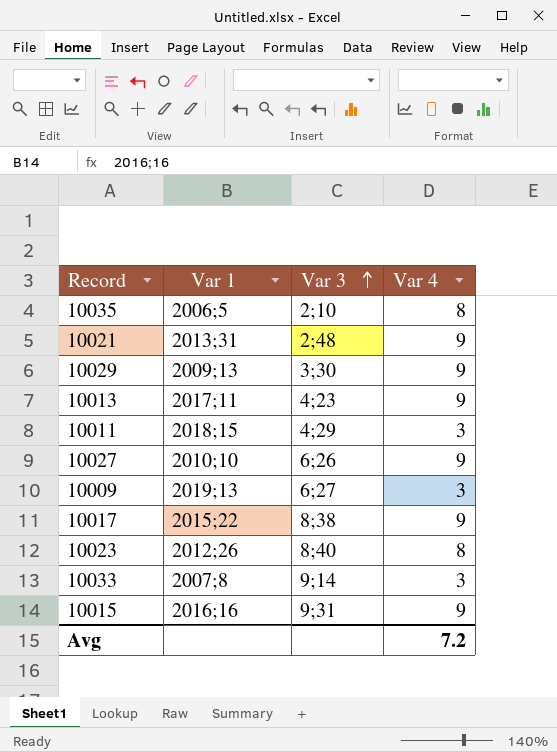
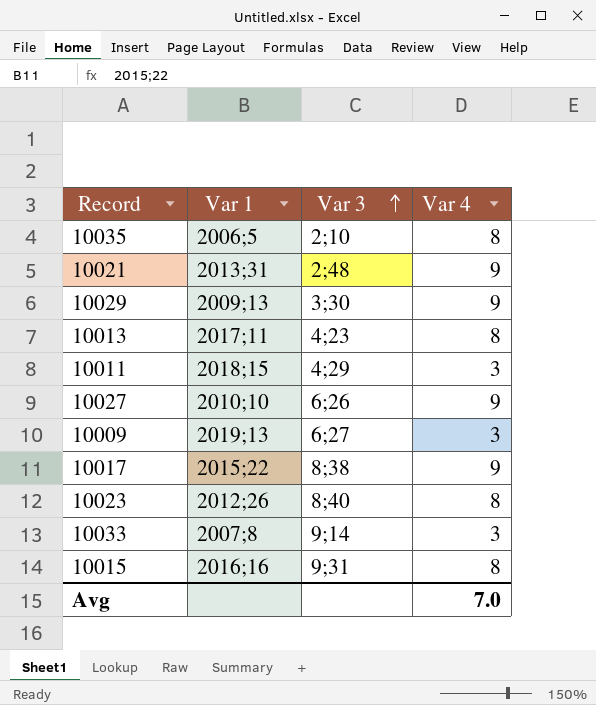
10013 | Var 4: 9 -> 8
10015 | Var 4: 9 -> 8
Avg | Var 4: 7.2 -> 7.0

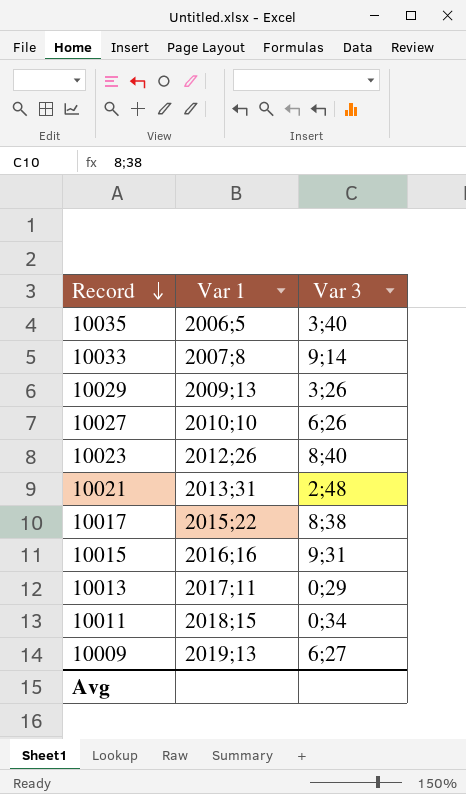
row order: Var 3 ascending -> Record descending
column Var 4 | position: 4 -> none
10035 | Var 3: 2;10 -> 3;40
10029 | Var 3: 3;30 -> 3;26
10013 | Var 3: 4;23 -> 0;29
10011 | Var 3: 4;29 -> 0;34

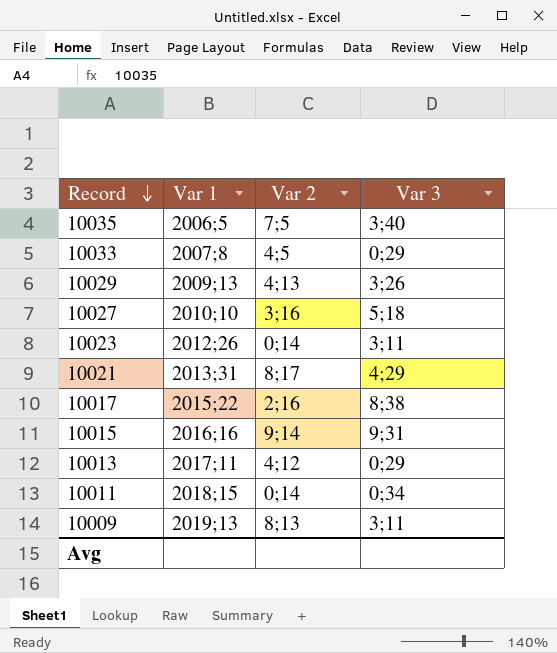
column Var 2 | position: none -> 3
10033 | Var 3: 9;14 -> 0;29
10027 | Var 3: 6;26 -> 5;18
10023 | Var 3: 8;40 -> 3;11
10021 | Var 3: 2;48 -> 4;29
10009 | Var 3: 6;27 -> 3;11

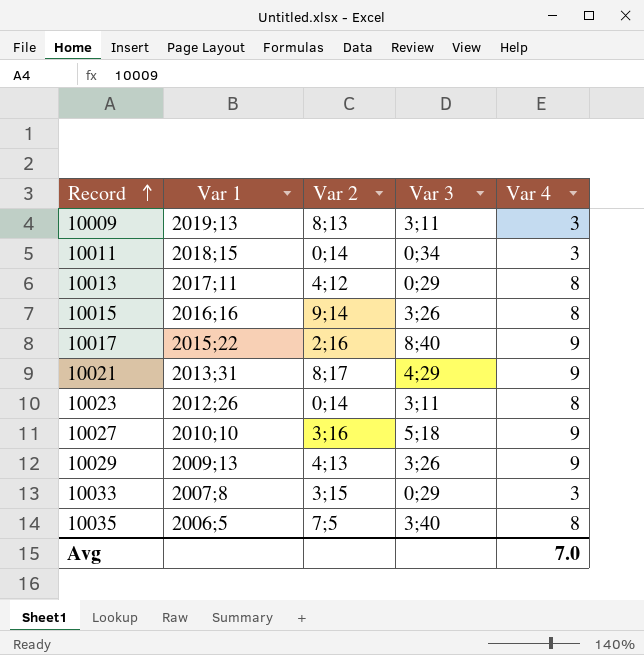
row order: Record descending -> Record ascending
column Var 4 | position: none -> 5
10015 | Var 3: 9;31 -> 3;26
10017 | Var 3: 8;38 -> 8;40
10033 | Var 2: 4;5 -> 3;15

